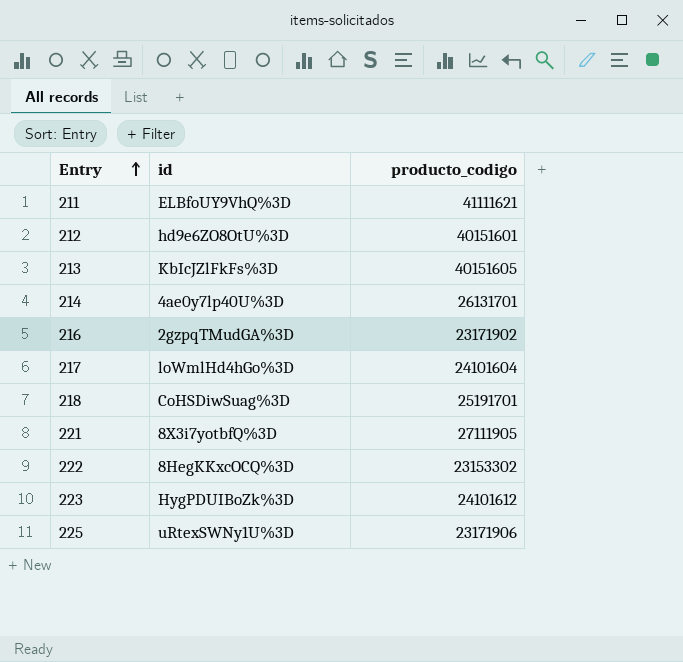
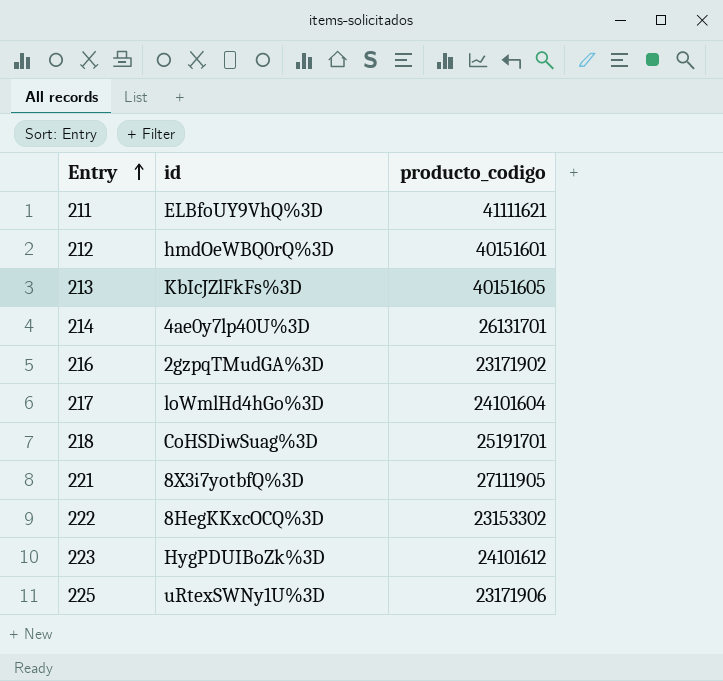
212 | id: hd9e6ZO8OtU%3D -> hmdOeWBQ0rQ%3D

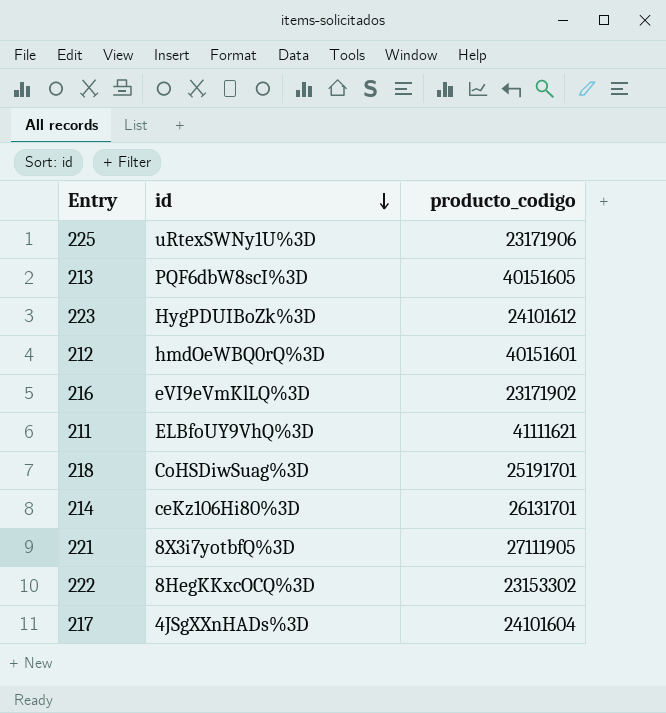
row order: Entry ascending -> id descending
213 | id: KbIcJZlFkFs%3D -> PQF6dbW8scI%3D
216 | id: 2gzpqTMudGA%3D -> eVI9eVmKlLQ%3D
214 | id: 4ae0y7lp40U%3D -> ceKz106Hi80%3D
217 | id: loWmlHd4hGo%3D -> 4JSgXXnHADs%3D

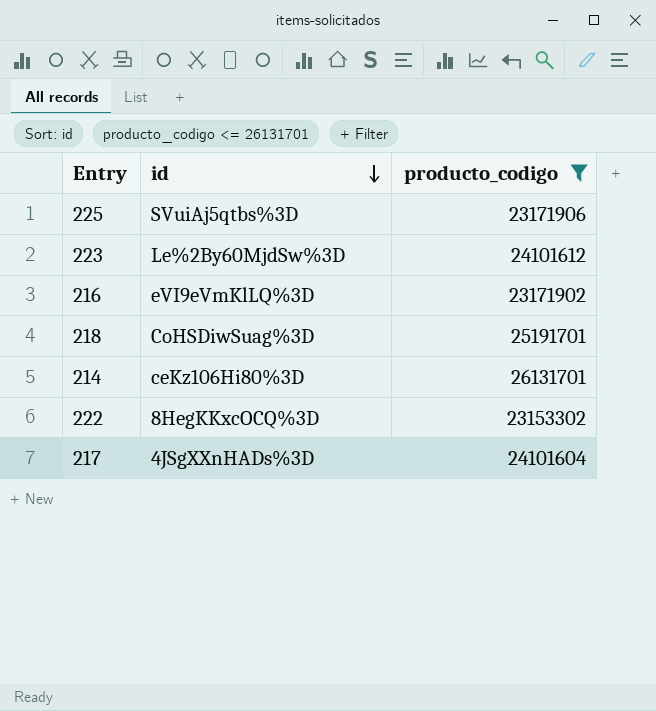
filter: none -> producto_codigo <= 26131701
225 | id: uRtexSWNy1U%3D -> SVuiAj5qtbs%3D
223 | id: HygPDUIBoZk%3D -> Le%2By60MjdSw%3D

